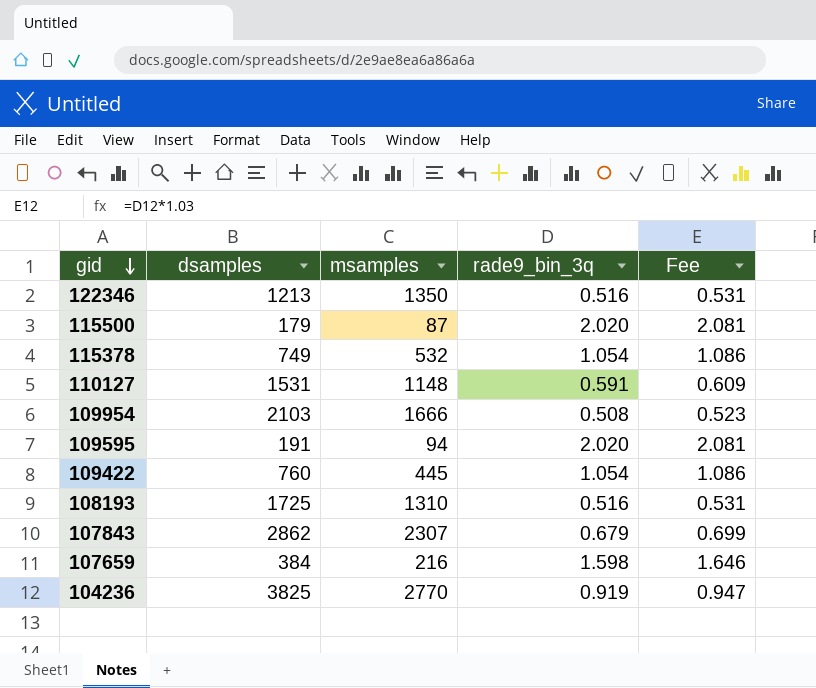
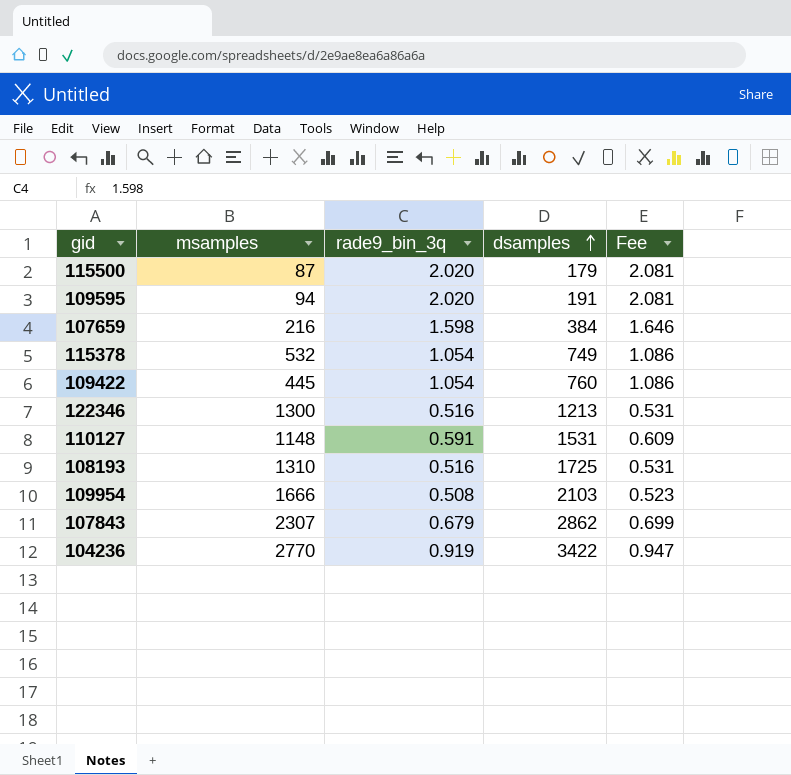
row order: gid descending -> dsamples ascending
column dsamples | position: 2 -> 4
122346 | msamples: 1350 -> 1300
104236 | dsamples: 3825 -> 3422

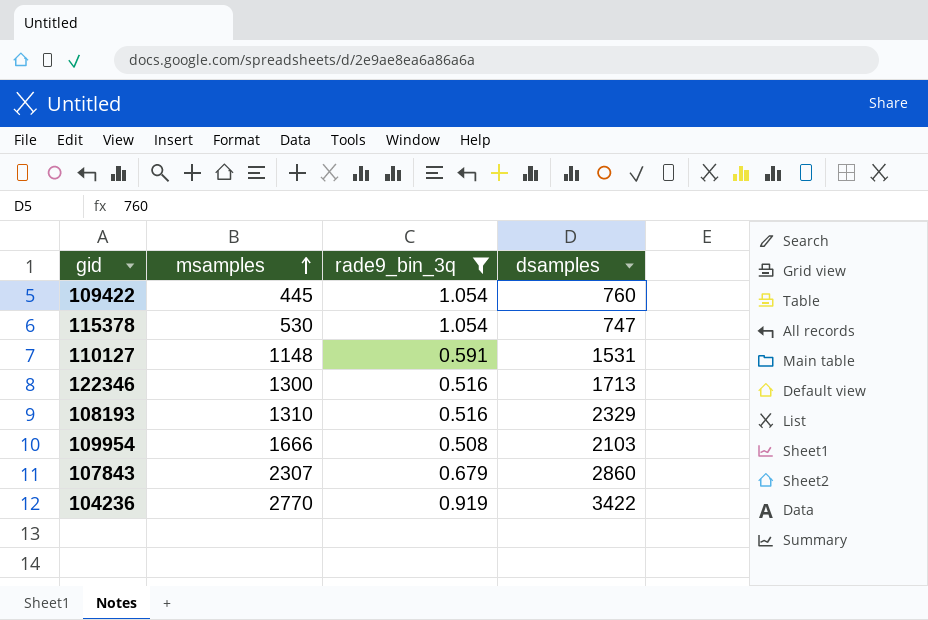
filter: none -> rade9_bin_3q <= 1.054
row order: dsamples ascending -> msamples ascending
column Fee | formula: [rade9_bin_3q] * 1.03 -> none
115378 | msamples: 532 -> 530
115378 | dsamples: 749 -> 747
122346 | dsamples: 1213 -> 1713
108193 | dsamples: 1725 -> 2329
107843 | dsamples: 2862 -> 2860

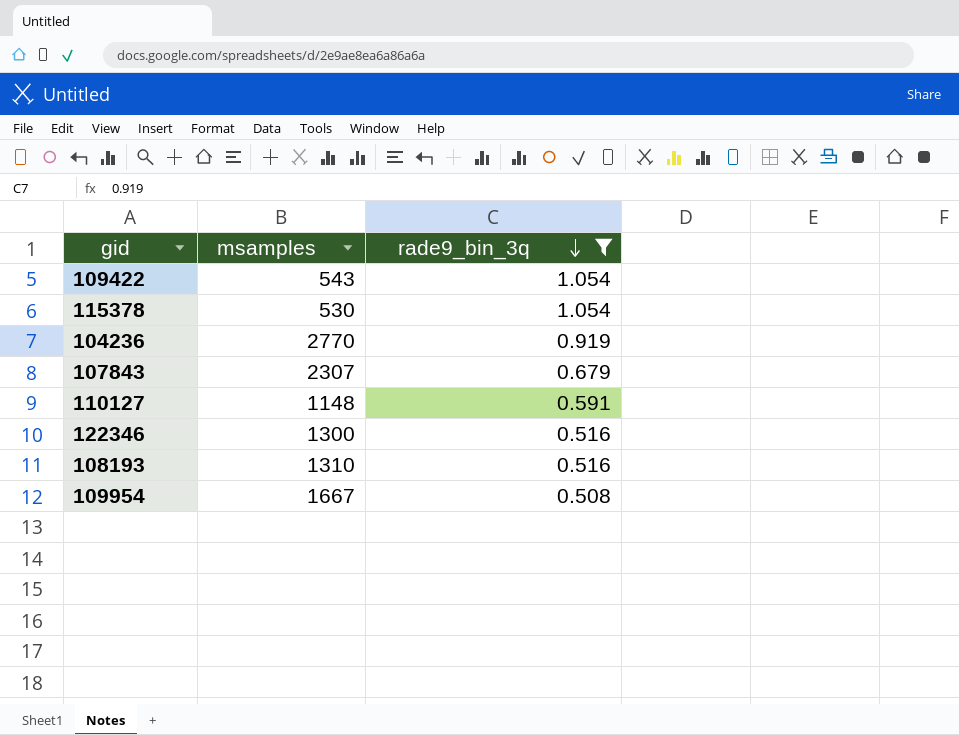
row order: msamples ascending -> rade9_bin_3q descending
column dsamples | position: 4 -> none
109422 | msamples: 445 -> 543
109954 | msamples: 1666 -> 1667

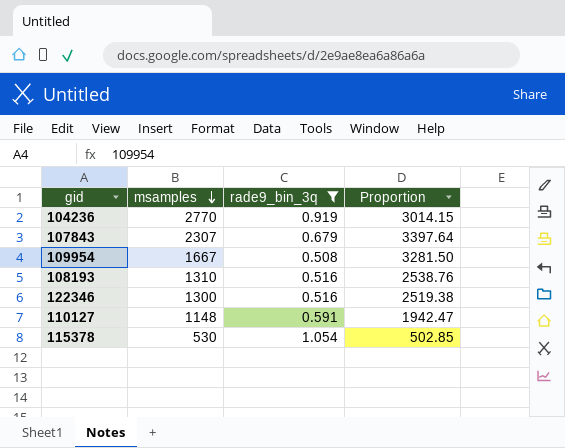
row order: rade9_bin_3q descending -> msamples descending
column Proportion | formula: none -> [msamples] / [rade9_bin_3q]
row 109422: 543 | 1.054 -> none

